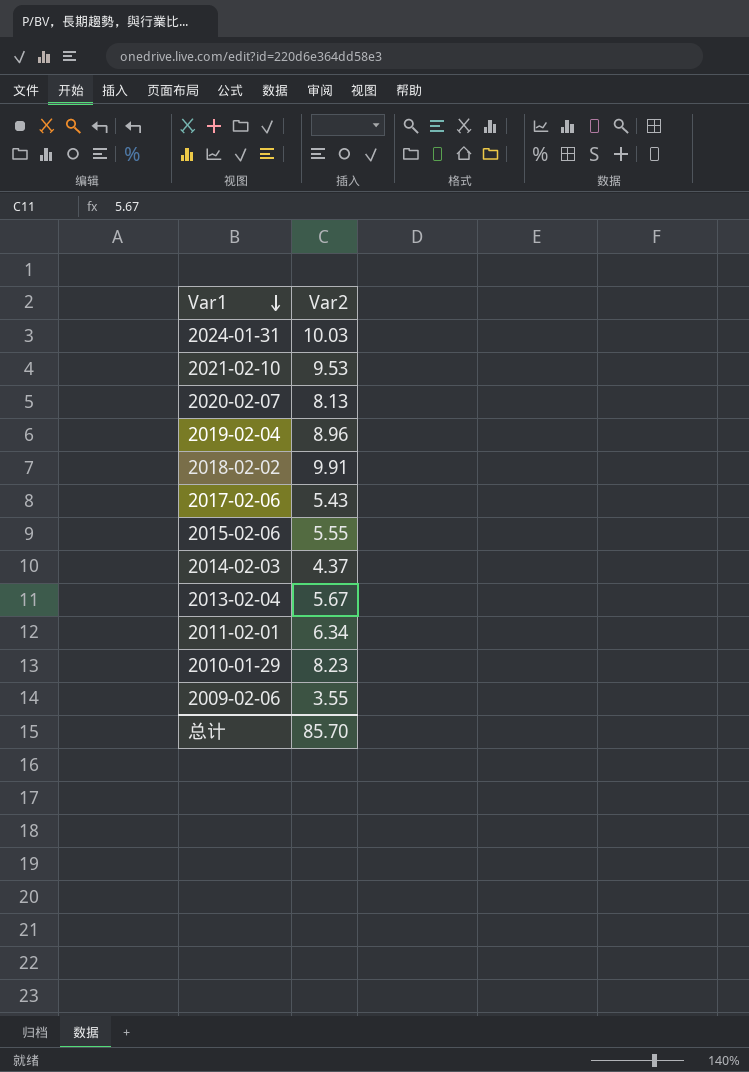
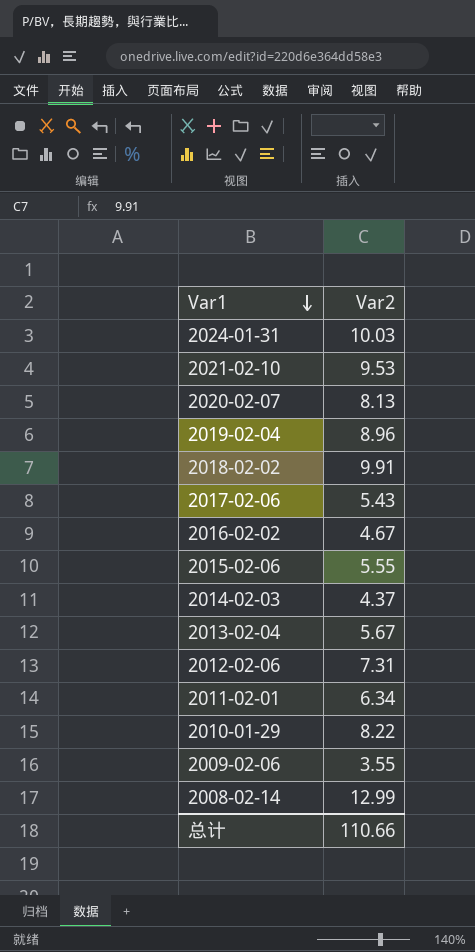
row 2016-02-02: none -> 4.67
row 2012-02-06: none -> 7.31
2010-01-29 | Var2: 8.23 -> 8.22
row 2008-02-14: none -> 12.99
总计 | Var2: 85.70 -> 110.66

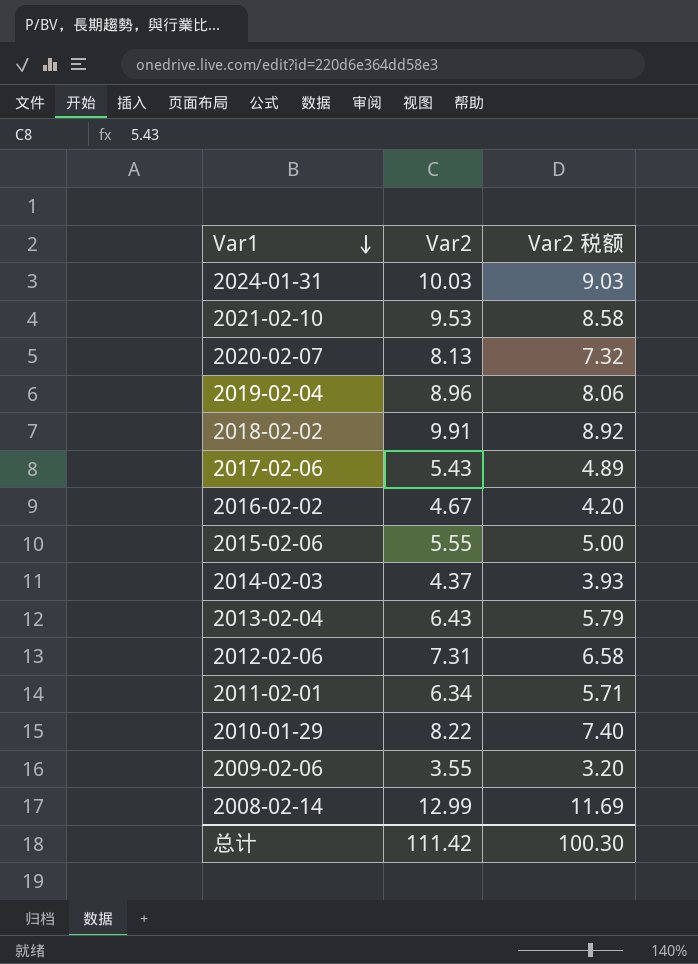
column Var2 税额 | formula: none -> [Var2] * 0.9
2013-02-04 | Var2: 5.67 -> 6.43
总计 | Var2: 110.66 -> 111.42

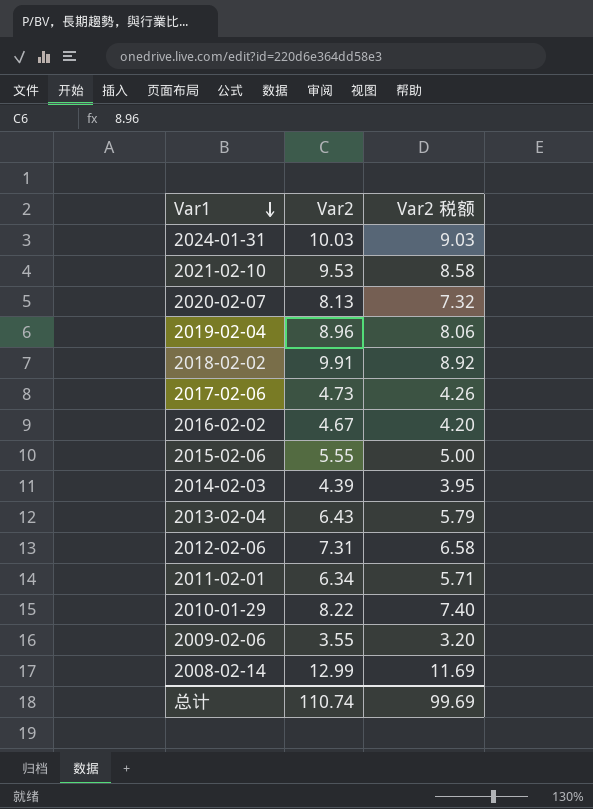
2017-02-06 | Var2: 5.43 -> 4.73
2017-02-06 | Var2 税额: 4.89 -> 4.26
2014-02-03 | Var2: 4.37 -> 4.39
2014-02-03 | Var2 税额: 3.93 -> 3.95
总计 | Var2: 111.42 -> 110.74
总计 | Var2 税额: 100.30 -> 99.69

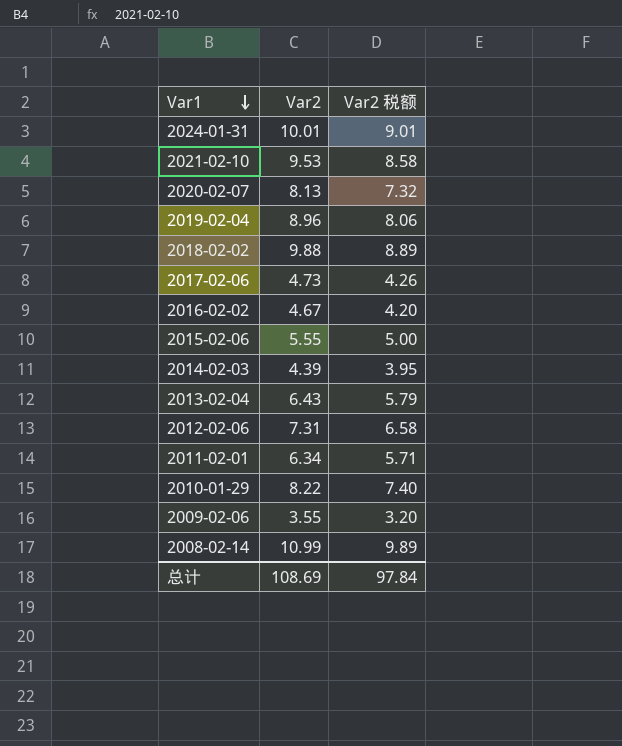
2024-01-31 | Var2: 10.03 -> 10.01
2024-01-31 | Var2 税额: 9.03 -> 9.01
2018-02-02 | Var2: 9.91 -> 9.88
2018-02-02 | Var2 税额: 8.92 -> 8.89
2008-02-14 | Var2: 12.99 -> 10.99
2008-02-14 | Var2 税额: 11.69 -> 9.89
总计 | Var2: 110.74 -> 108.69
总计 | Var2 税额: 99.69 -> 97.84

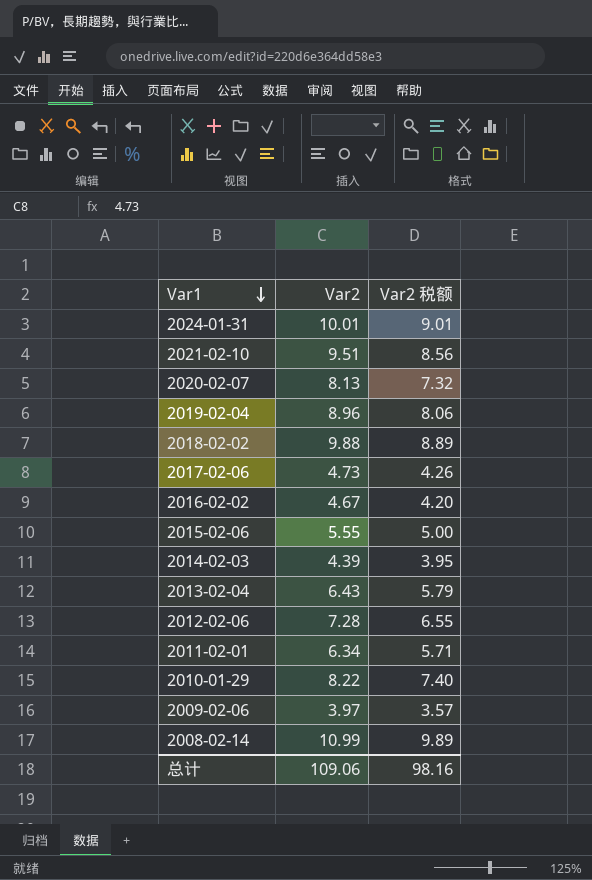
2021-02-10 | Var2: 9.53 -> 9.51
2021-02-10 | Var2 税额: 8.58 -> 8.56
2012-02-06 | Var2: 7.31 -> 7.28
2012-02-06 | Var2 税额: 6.58 -> 6.55
2009-02-06 | Var2: 3.55 -> 3.97
2009-02-06 | Var2 税额: 3.20 -> 3.57
总计 | Var2: 108.69 -> 109.06
总计 | Var2 税额: 97.84 -> 98.16

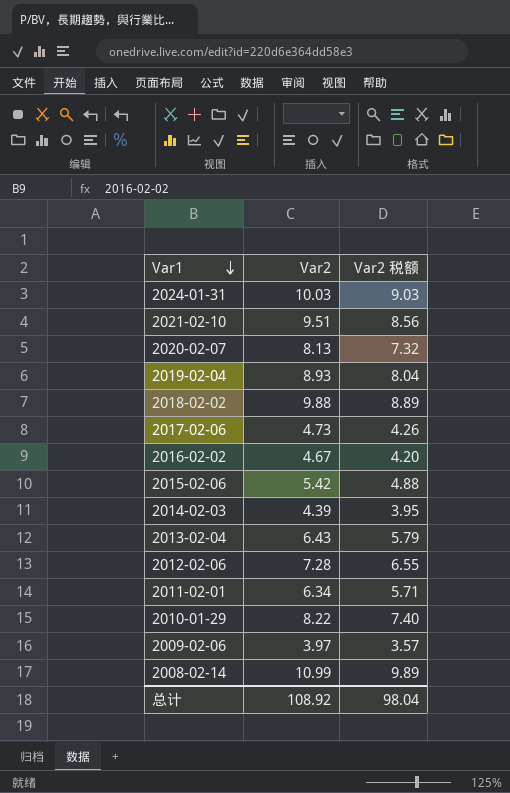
2024-01-31 | Var2: 10.01 -> 10.03
2024-01-31 | Var2 税额: 9.01 -> 9.03
2019-02-04 | Var2: 8.96 -> 8.93
2019-02-04 | Var2 税额: 8.06 -> 8.04
2015-02-06 | Var2: 5.55 -> 5.42
2015-02-06 | Var2 税额: 5.00 -> 4.88
总计 | Var2: 109.06 -> 108.92
总计 | Var2 税额: 98.16 -> 98.04

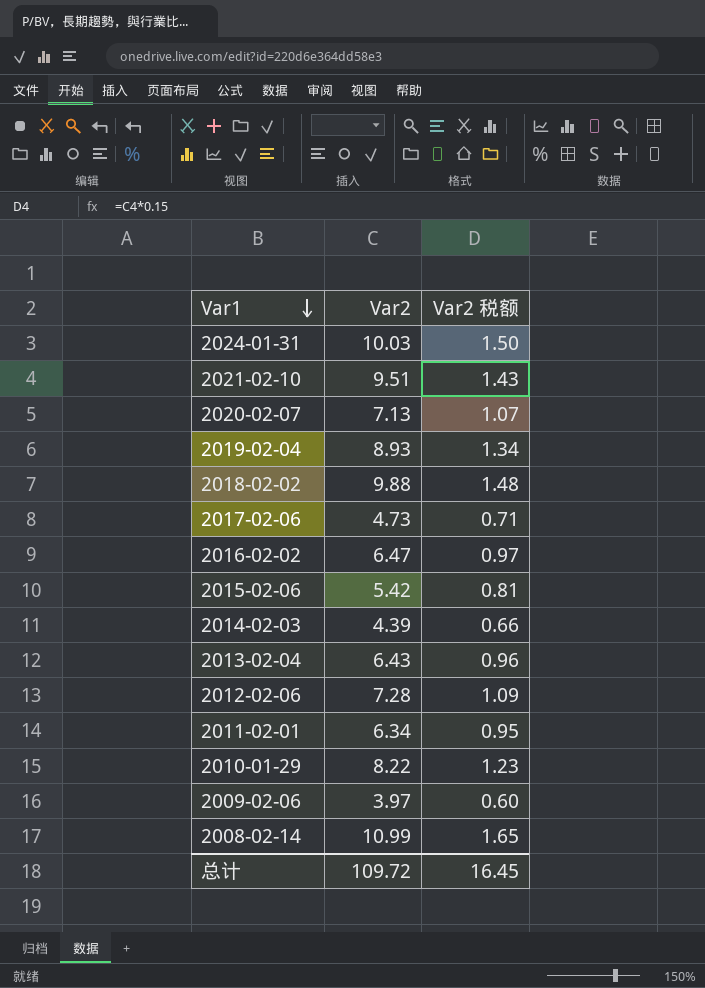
column Var2 税额 | formula: [Var2] * 0.9 -> [Var2] * 0.15
2020-02-07 | Var2: 8.13 -> 7.13
2016-02-02 | Var2: 4.67 -> 6.47
总计 | Var2: 108.92 -> 109.72
总计 | Var2 税额: 98.04 -> 16.45

